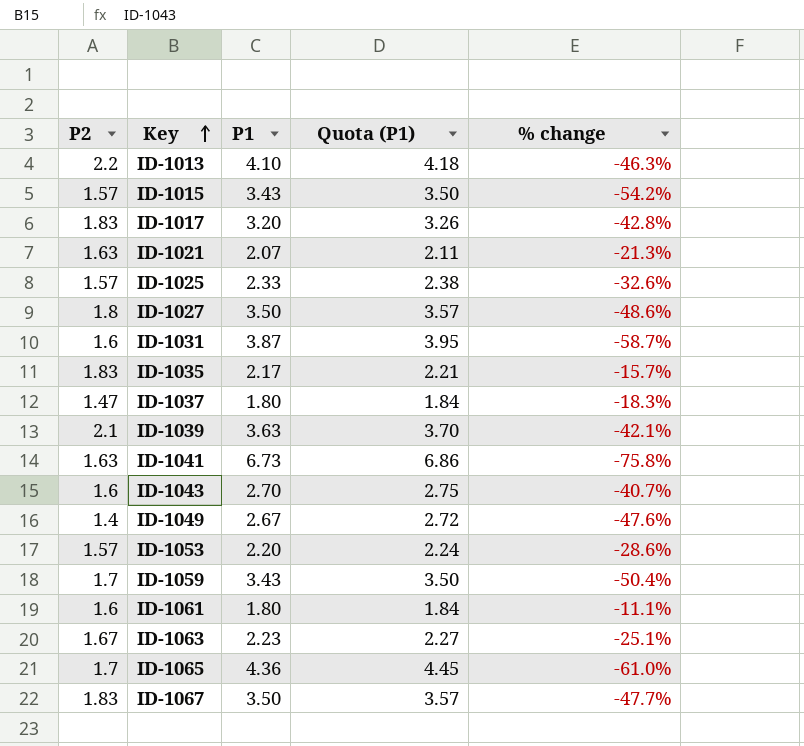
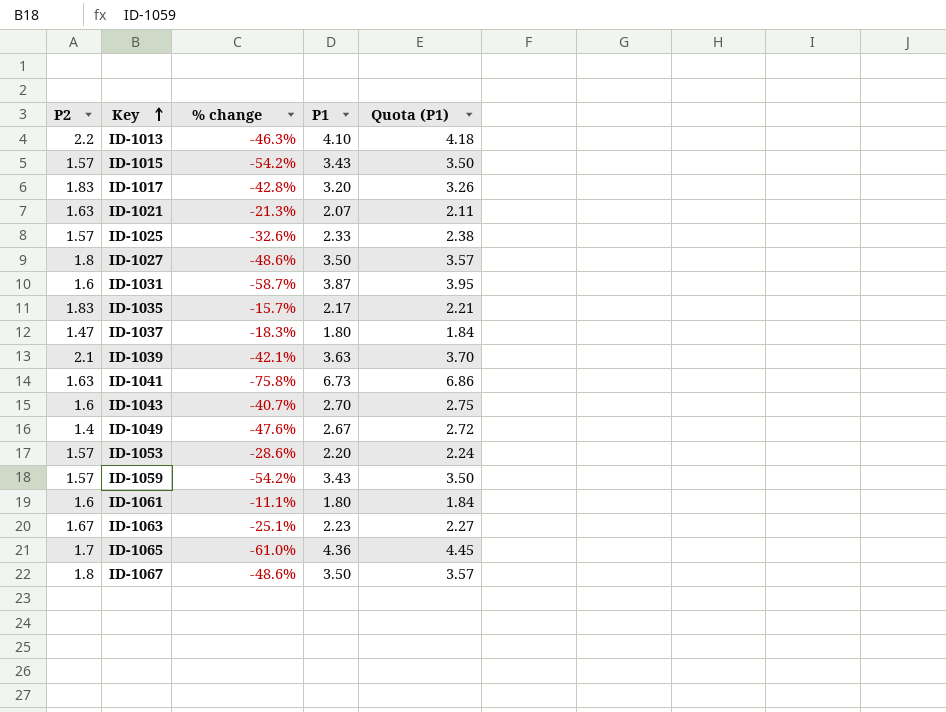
column % change | position: 5 -> 3
ID-1059 | P2: 1.7 -> 1.57
ID-1059 | % change: -50.4% -> -54.2%
ID-1067 | P2: 1.83 -> 1.8
ID-1067 | % change: -47.7% -> -48.6%

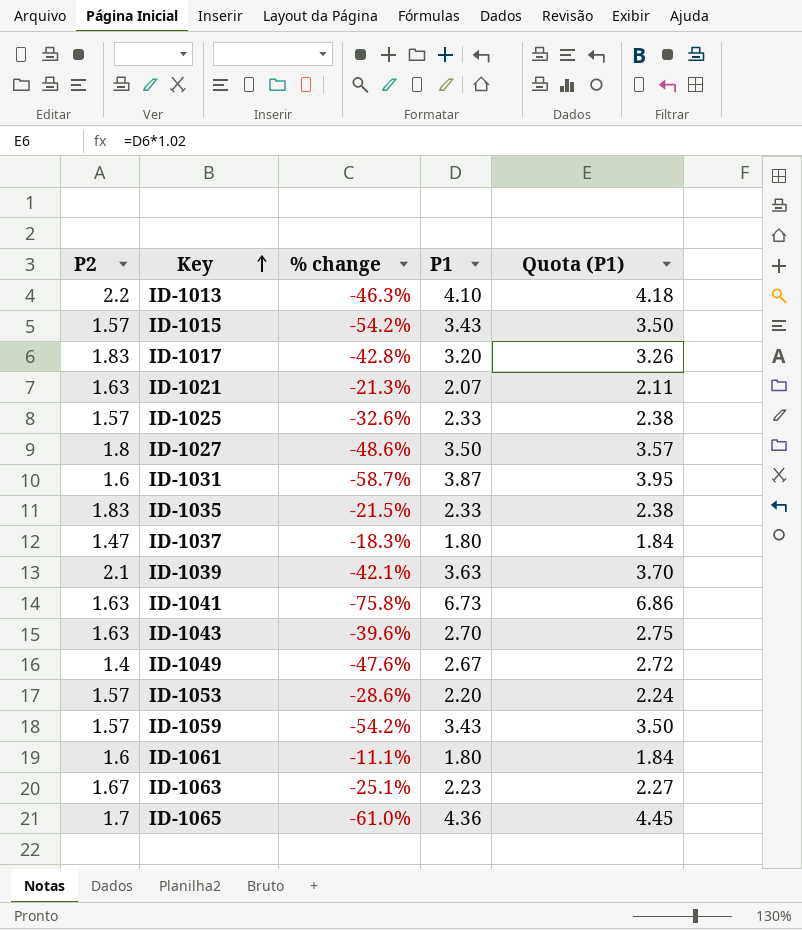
row ID-1067: 1.8 | -48.6% | 3.50 | 3.57 -> none
ID-1035 | % change: -15.7% -> -21.5%
ID-1035 | P1: 2.17 -> 2.33
ID-1035 | Quota (P1): 2.21 -> 2.38
ID-1043 | P2: 1.6 -> 1.63
ID-1043 | % change: -40.7% -> -39.6%

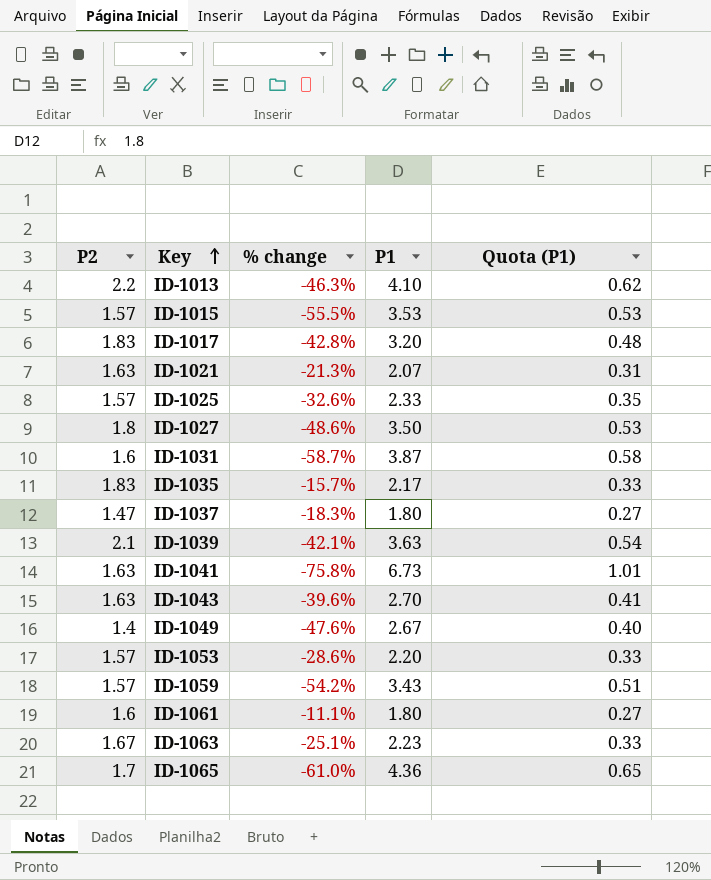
column Quota (P1) | formula: [P1] * 1.02 -> [P1] * 0.15
ID-1015 | % change: -54.2% -> -55.5%
ID-1015 | P1: 3.43 -> 3.53
ID-1035 | % change: -21.5% -> -15.7%
ID-1035 | P1: 2.33 -> 2.17

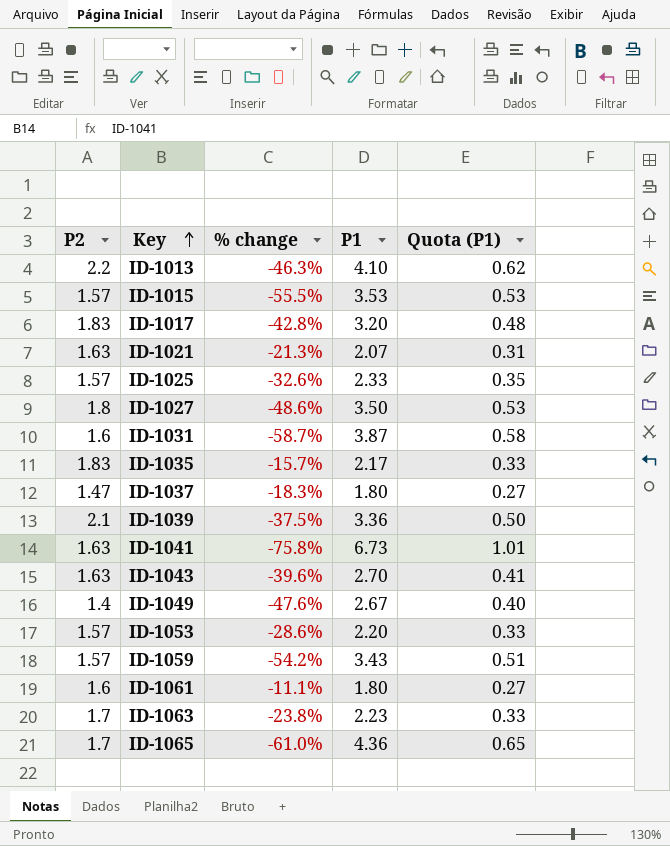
ID-1039 | % change: -42.1% -> -37.5%
ID-1039 | P1: 3.63 -> 3.36
ID-1039 | Quota (P1): 0.54 -> 0.50
ID-1063 | P2: 1.67 -> 1.7
ID-1063 | % change: -25.1% -> -23.8%

